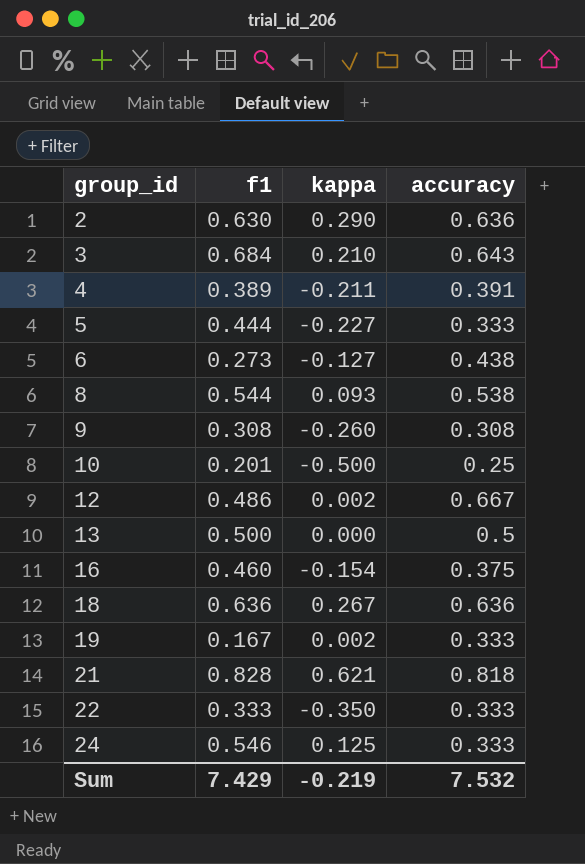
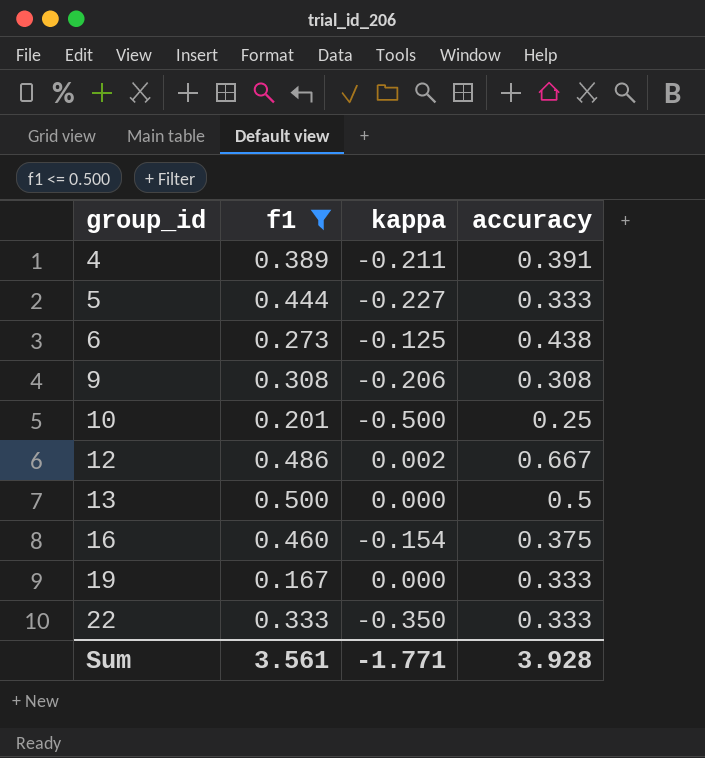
filter: none -> f1 <= 0.500
6 | kappa: -0.127 -> -0.125
9 | kappa: -0.260 -> -0.206
19 | kappa: 0.002 -> 0.000
Sum | f1: 7.429 -> 3.561
Sum | kappa: -0.219 -> -1.771
Sum | accuracy: 7.532 -> 3.928

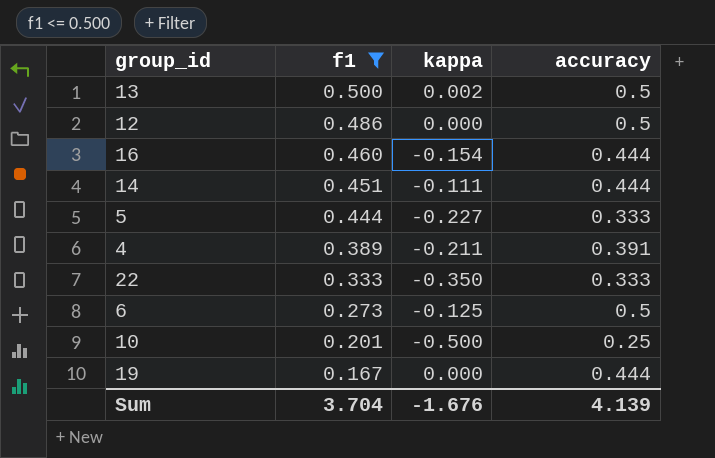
row order: group_id ascending -> f1 descending
row 9: 0.308 | -0.206 | 0.308 -> none
13 | kappa: 0.000 -> 0.002
12 | kappa: 0.002 -> 0.000
12 | accuracy: 0.667 -> 0.5
16 | accuracy: 0.375 -> 0.444
row 14: none -> 0.451 | -0.111 | 0.444
6 | accuracy: 0.438 -> 0.5
19 | accuracy: 0.333 -> 0.444
Sum | f1: 3.561 -> 3.704
Sum | kappa: -1.771 -> -1.676
Sum | accuracy: 3.928 -> 4.139

